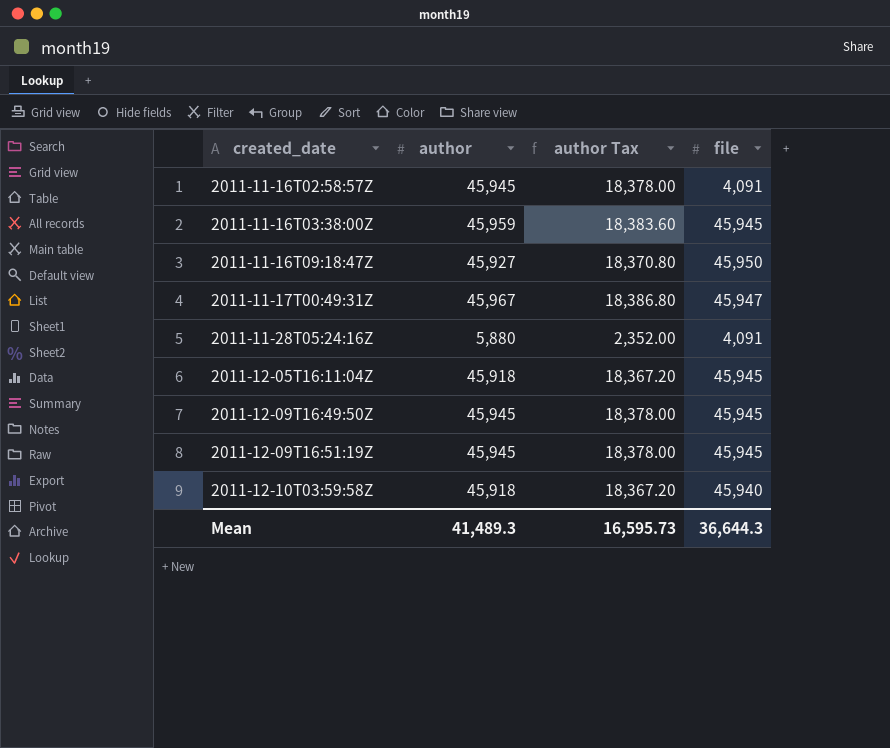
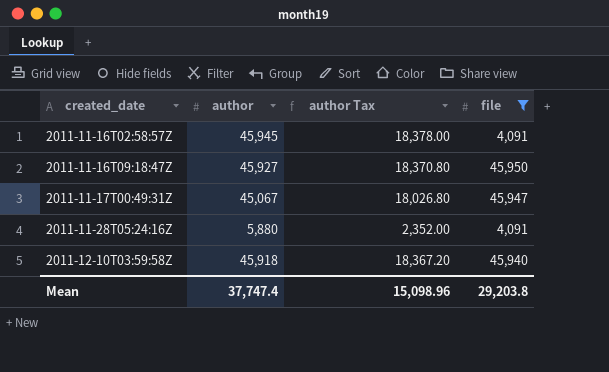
filter: none -> file != 45,945
2011-11-17T00:49:31Z | author: 45,967 -> 45,067
2011-11-17T00:49:31Z | author Tax: 18,386.80 -> 18,026.80
Mean | author: 41,489.3 -> 37,747.4
Mean | author Tax: 16,595.73 -> 15,098.96
Mean | file: 36,644.3 -> 29,203.8

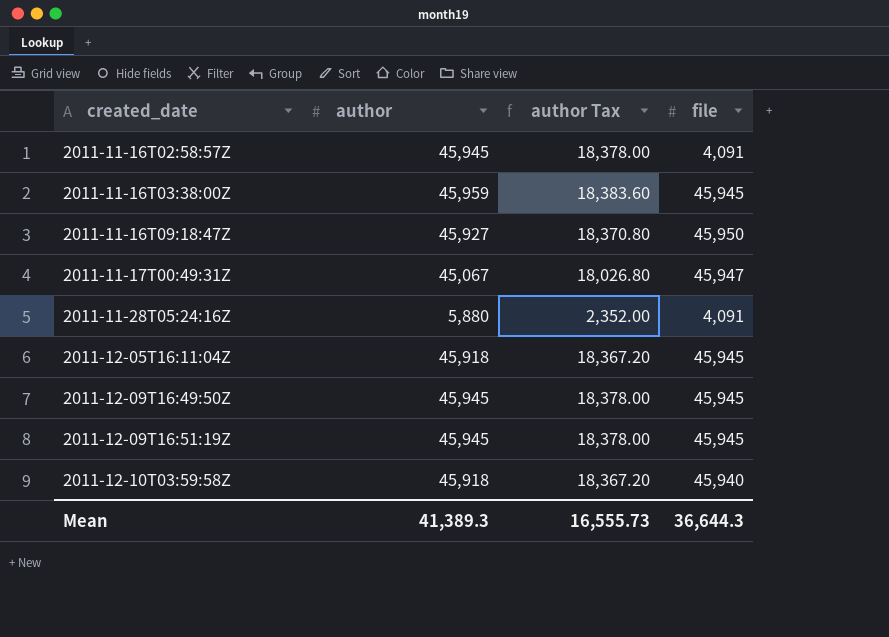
filter: file != 45,945 -> none
Mean | author: 37,747.4 -> 41,389.3
Mean | author Tax: 15,098.96 -> 16,555.73
Mean | file: 29,203.8 -> 36,644.3

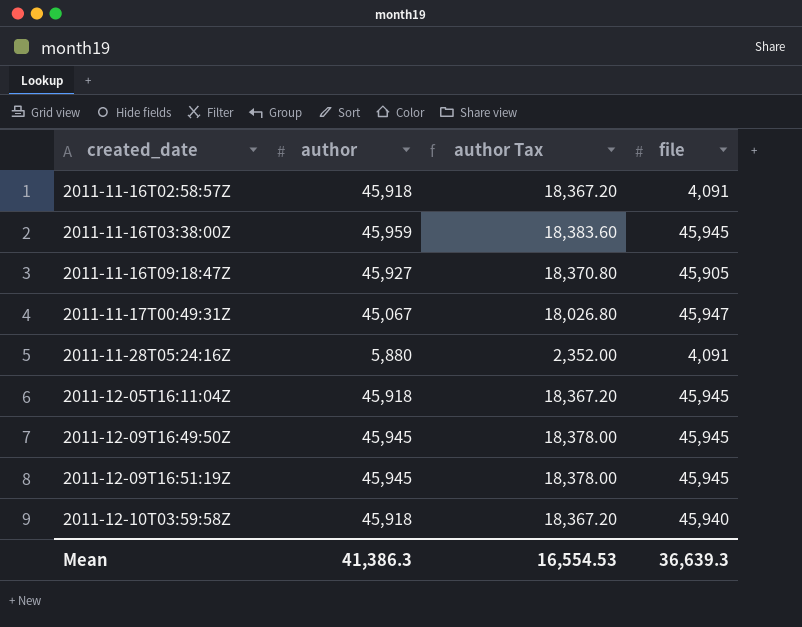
2011-11-16T02:58:57Z | author: 45,945 -> 45,918
2011-11-16T02:58:57Z | author Tax: 18,378.00 -> 18,367.20
2011-11-16T09:18:47Z | file: 45,950 -> 45,905
Mean | author: 41,389.3 -> 41,386.3
Mean | author Tax: 16,555.73 -> 16,554.53
Mean | file: 36,644.3 -> 36,639.3

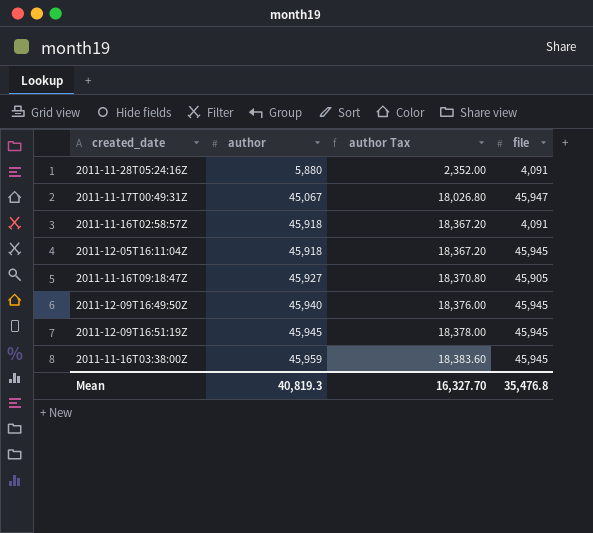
row order: created_date ascending -> author ascending
row 2011-12-10T03:59:58Z: 45,918 | 18,367.20 | 45,940 -> none
2011-12-09T16:49:50Z | author: 45,945 -> 45,940
2011-12-09T16:49:50Z | author Tax: 18,378.00 -> 18,376.00
Mean | author: 41,386.3 -> 40,819.3
Mean | author Tax: 16,554.53 -> 16,327.70
Mean | file: 36,639.3 -> 35,476.8

